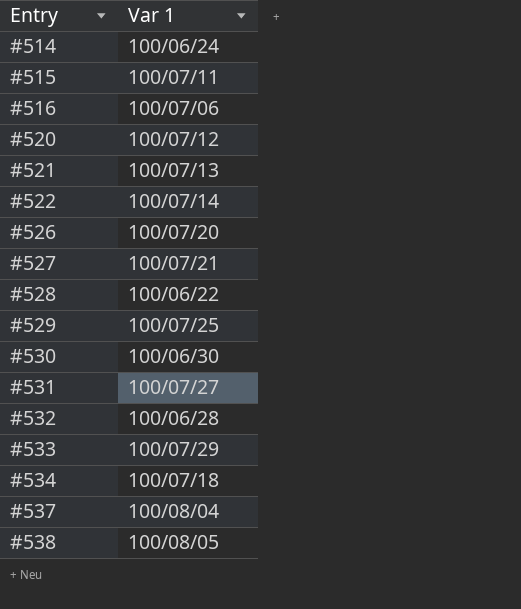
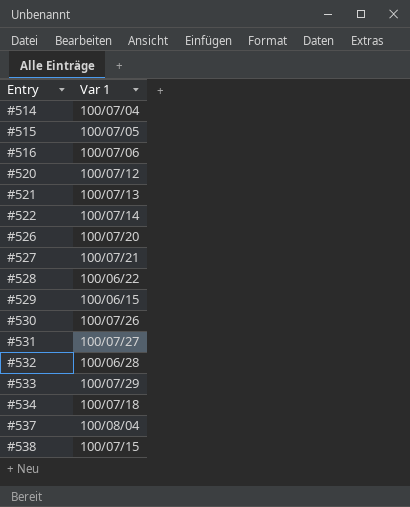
#514 | Var 1: 100/06/24 -> 100/07/04
#515 | Var 1: 100/07/11 -> 100/07/05
#529 | Var 1: 100/07/25 -> 100/06/15
#530 | Var 1: 100/06/30 -> 100/07/26
#538 | Var 1: 100/08/05 -> 100/07/15

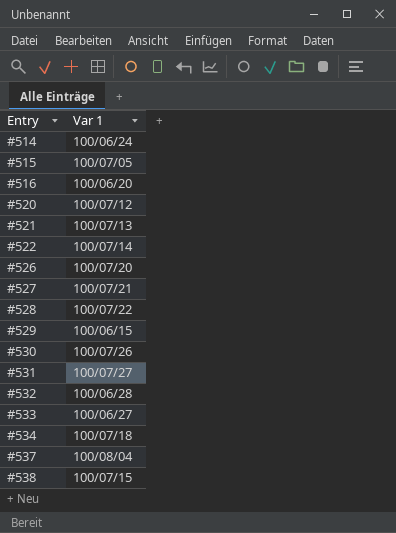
#514 | Var 1: 100/07/04 -> 100/06/24
#516 | Var 1: 100/07/06 -> 100/06/20
#528 | Var 1: 100/06/22 -> 100/07/22
#533 | Var 1: 100/07/29 -> 100/06/27

